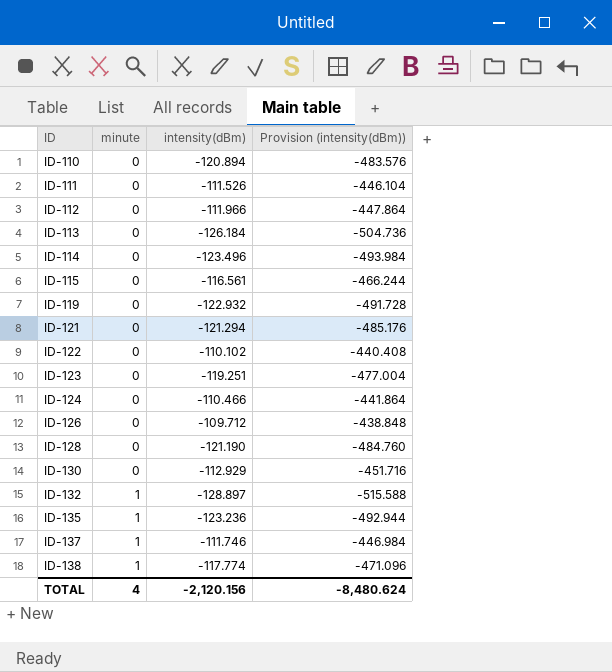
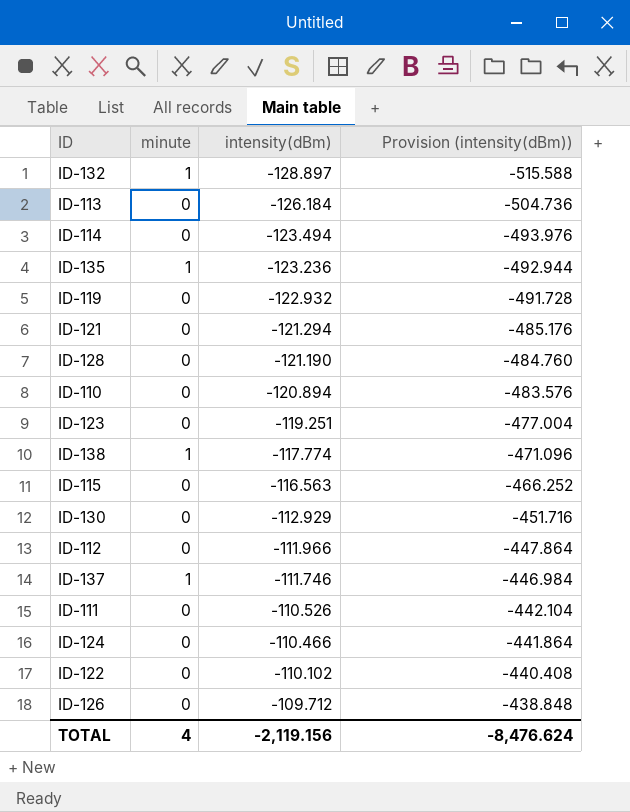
row order: ID ascending -> intensity(dBm) ascending
ID-114 | intensity(dBm): -123.496 -> -123.494
ID-114 | Provision (intensity(dBm)): -493.984 -> -493.976
ID-115 | intensity(dBm): -116.561 -> -116.563
ID-115 | Provision (intensity(dBm)): -466.244 -> -466.252
ID-111 | intensity(dBm): -111.526 -> -110.526
ID-111 | Provision (intensity(dBm)): -446.104 -> -442.104
TOTAL | intensity(dBm): -2,120.156 -> -2,119.156
TOTAL | Provision (intensity(dBm)): -8,480.624 -> -8,476.624

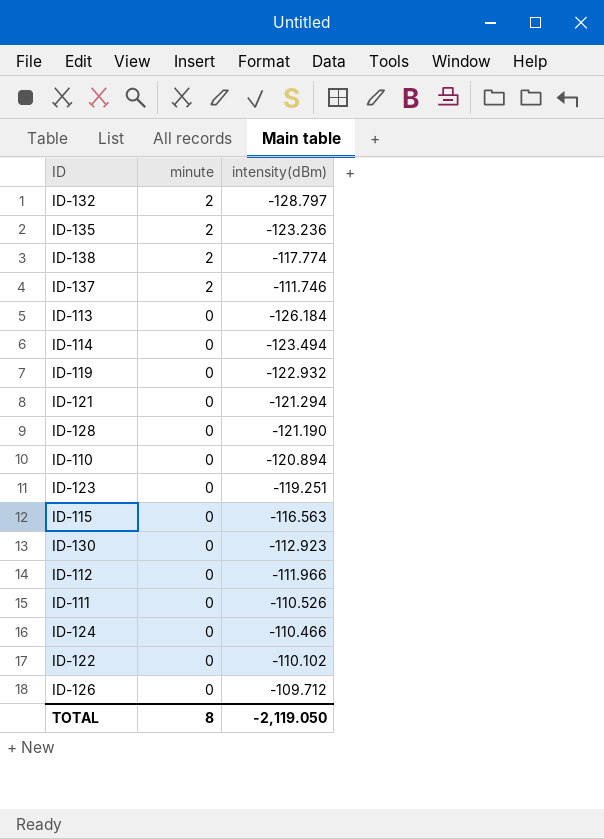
row order: intensity(dBm) ascending -> minute descending
column Provision (intensity(dBm)) | formula: [intensity(dBm)] * 4 -> none
ID-132 | minute: 1 -> 2
ID-132 | intensity(dBm): -128.897 -> -128.797
ID-135 | minute: 1 -> 2
ID-138 | minute: 1 -> 2
ID-137 | minute: 1 -> 2
ID-130 | intensity(dBm): -112.929 -> -112.923
TOTAL | minute: 4 -> 8
TOTAL | intensity(dBm): -2,119.156 -> -2,119.050

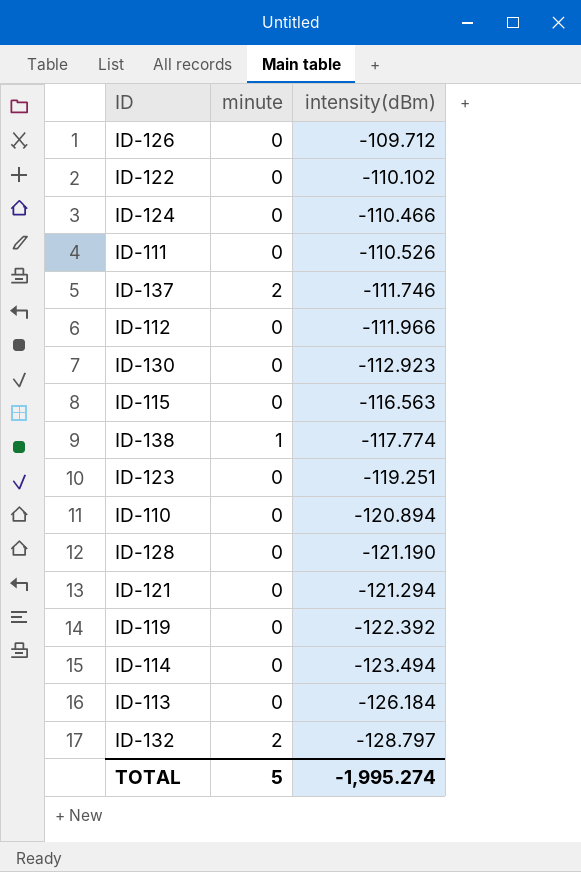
row order: minute descending -> intensity(dBm) descending
row ID-135: 2 | -123.236 -> none
ID-138 | minute: 2 -> 1
ID-119 | intensity(dBm): -122.932 -> -122.392
TOTAL | minute: 8 -> 5
TOTAL | intensity(dBm): -2,119.050 -> -1,995.274

